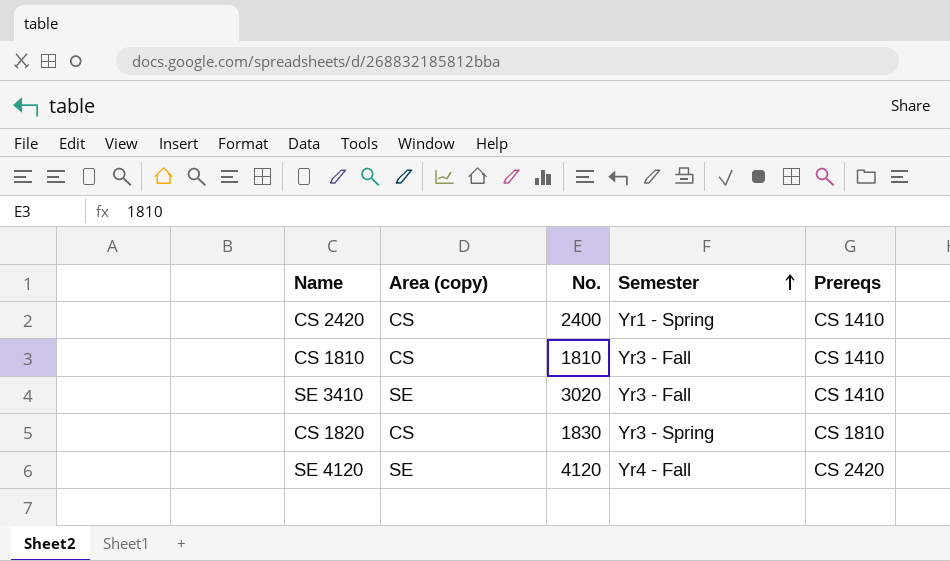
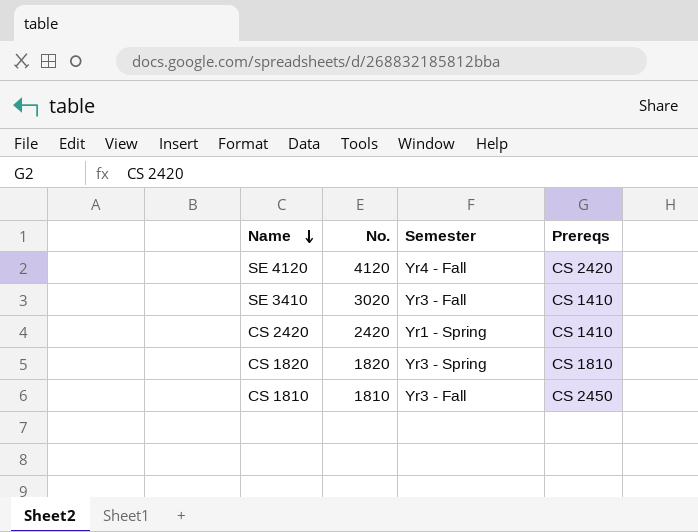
row order: Semester ascending -> Name descending
column Area (copy) | position: 2 -> none
CS 2420 | No.: 2400 -> 2420
CS 1820 | No.: 1830 -> 1820
CS 1810 | Prereqs: CS 1410 -> CS 2450

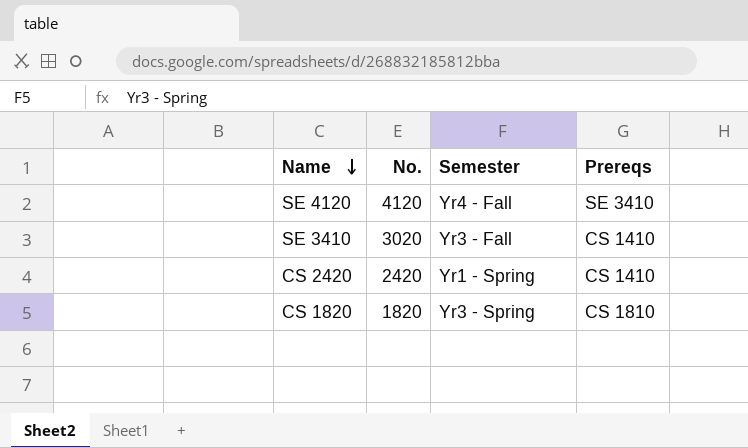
row CS 1810: 1810 | Yr3 - Fall | CS 2450 -> none
SE 4120 | Prereqs: CS 2420 -> SE 3410

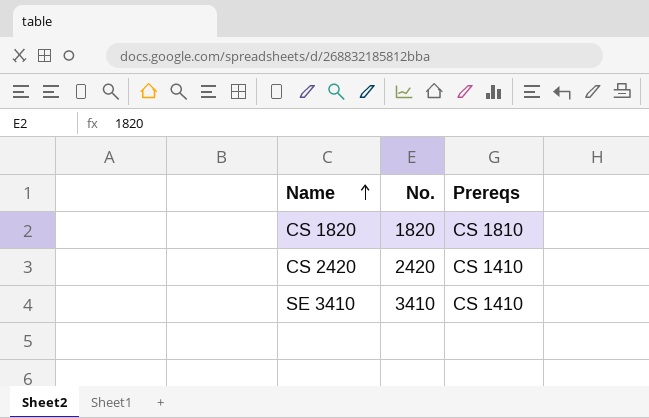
row order: Name descending -> Name ascending
column Semester | position: 3 -> none
row SE 4120: 4120 | Yr4 - Fall | SE 3410 -> none
SE 3410 | No.: 3020 -> 3410

